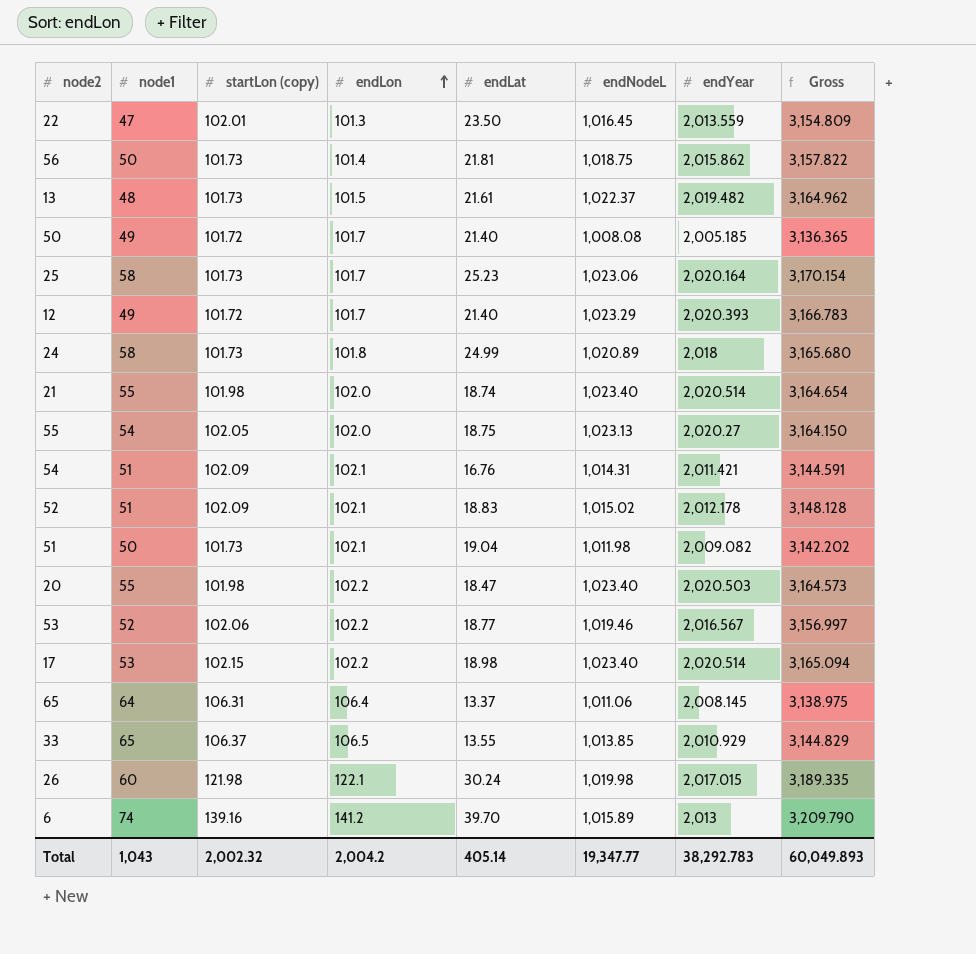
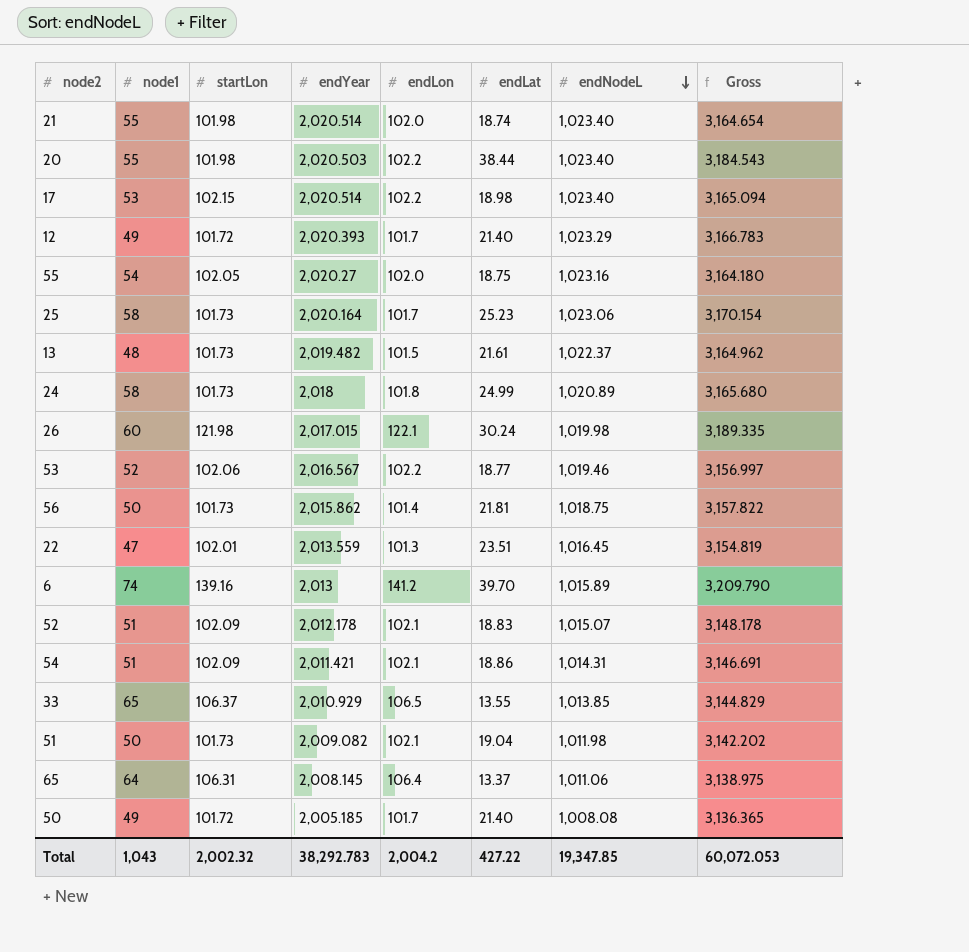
row order: endLon ascending -> endNodeL descending
column name: startLon (copy) -> startLon
column endYear | position: 7 -> 4
20 | endLat: 18.47 -> 38.44
20 | Gross: 3,164.573 -> 3,184.543
55 | endNodeL: 1,023.13 -> 1,023.16
55 | Gross: 3,164.150 -> 3,164.180
22 | endLat: 23.50 -> 23.51
22 | Gross: 3,154.809 -> 3,154.819
52 | endNodeL: 1,015.02 -> 1,015.07
52 | Gross: 3,148.128 -> 3,148.178
54 | endLat: 16.76 -> 18.86
54 | Gross: 3,144.591 -> 3,146.691
Total | endLat: 405.14 -> 427.22
Total | endNodeL: 19,347.77 -> 19,347.85
Total | Gross: 60,049.893 -> 60,072.053

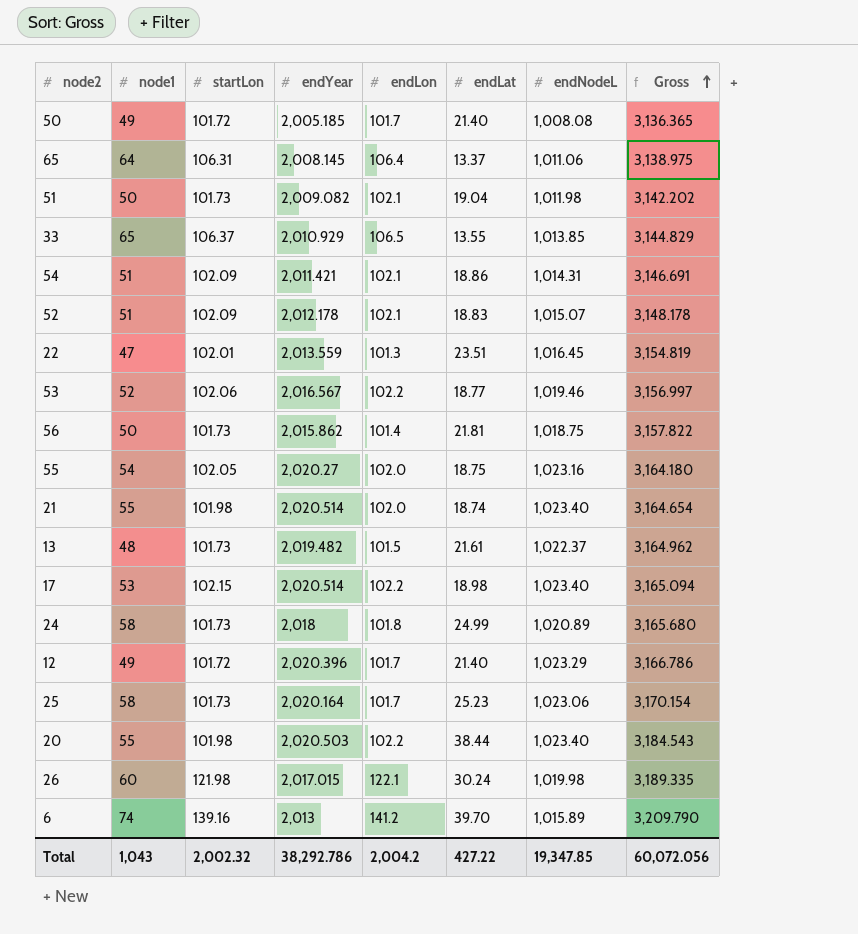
row order: endNodeL descending -> Gross ascending
12 | endYear: 2,020.393 -> 2,020.396
12 | Gross: 3,166.783 -> 3,166.786
Total | endYear: 38,292.783 -> 38,292.786
Total | Gross: 60,072.053 -> 60,072.056

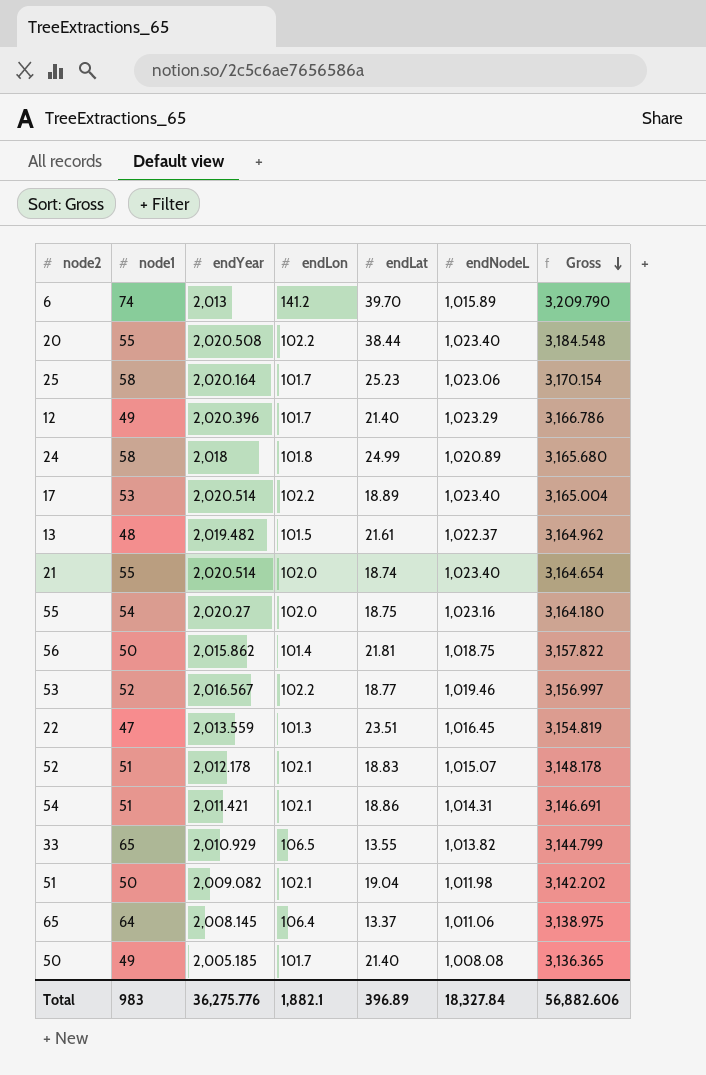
row order: Gross ascending -> Gross descending
column startLon | position: 3 -> none
row 26: 60 | 121.98 | 2,017.015 | 122.1 | 30.24 | 1,019.98 | 3,189.335 -> none
20 | endYear: 2,020.503 -> 2,020.508
20 | Gross: 3,184.543 -> 3,184.548
17 | endLat: 18.98 -> 18.89
17 | Gross: 3,165.094 -> 3,165.004
33 | endNodeL: 1,013.85 -> 1,013.82
33 | Gross: 3,144.829 -> 3,144.799
Total | node1: 1,043 -> 983
Total | endYear: 38,292.786 -> 36,275.776
Total | endLon: 2,004.2 -> 1,882.1
Total | endLat: 427.22 -> 396.89
Total | endNodeL: 19,347.85 -> 18,327.84
Total | Gross: 60,072.056 -> 56,882.606

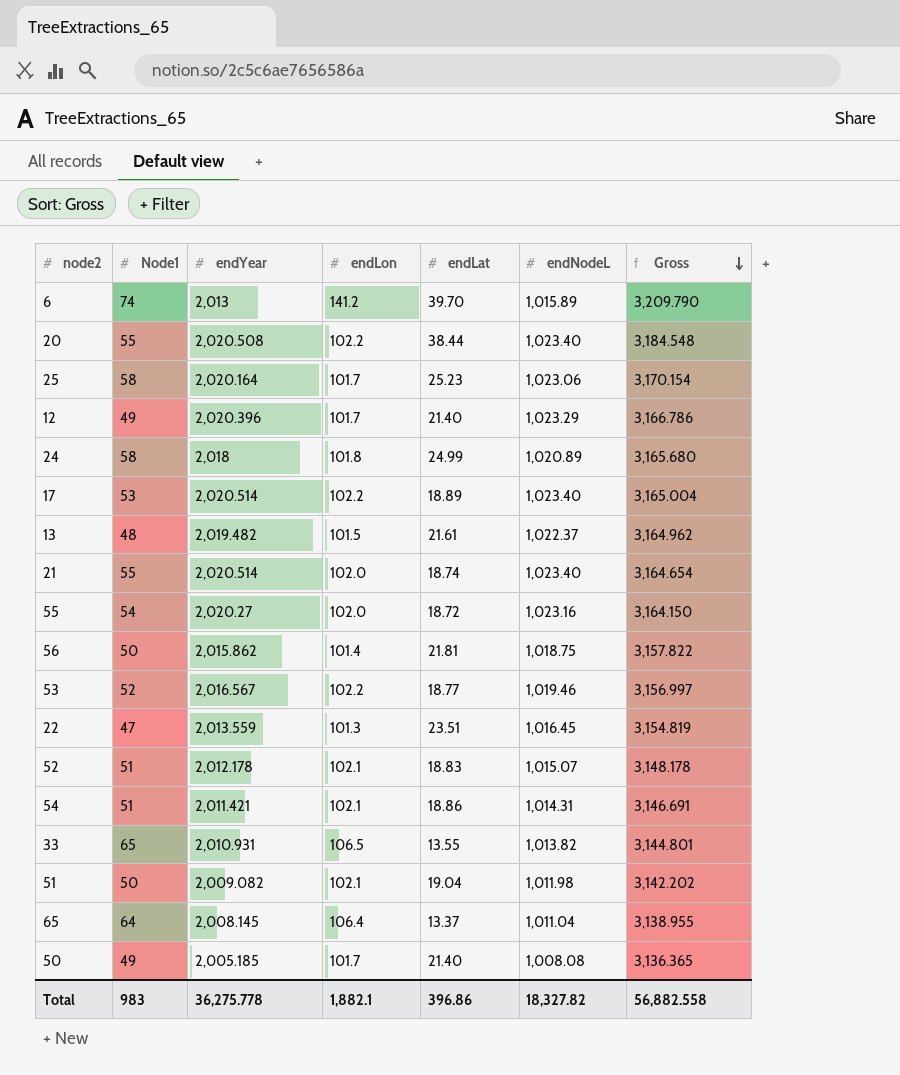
column name: node1 -> Node1
55 | endLat: 18.75 -> 18.72
55 | Gross: 3,164.180 -> 3,164.150
33 | endYear: 2,010.929 -> 2,010.931
33 | Gross: 3,144.799 -> 3,144.801
65 | endNodeL: 1,011.06 -> 1,011.04
65 | Gross: 3,138.975 -> 3,138.955
Total | endYear: 36,275.776 -> 36,275.778
Total | endLat: 396.89 -> 396.86
Total | endNodeL: 18,327.84 -> 18,327.82
Total | Gross: 56,882.606 -> 56,882.558

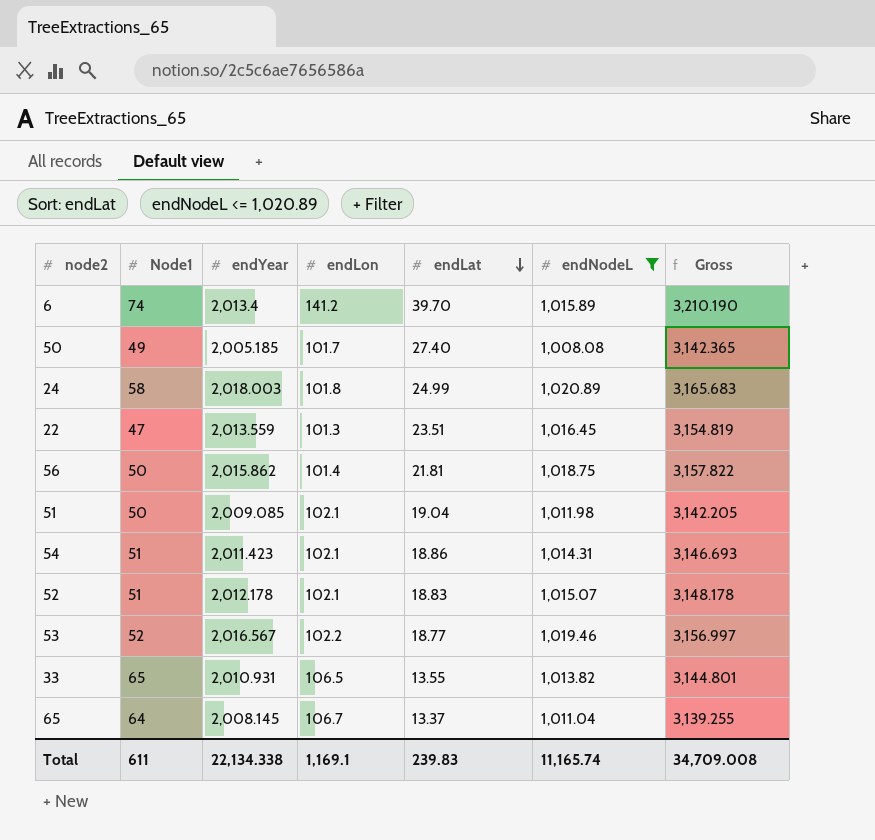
filter: none -> endNodeL <= 1,020.89
row order: Gross descending -> endLat descending
6 | endYear: 2,013 -> 2,013.4
6 | Gross: 3,209.790 -> 3,210.190
50 | endLat: 21.40 -> 27.40
50 | Gross: 3,136.365 -> 3,142.365
24 | endYear: 2,018 -> 2,018.003
24 | Gross: 3,165.680 -> 3,165.683
51 | endYear: 2,009.082 -> 2,009.085
51 | Gross: 3,142.202 -> 3,142.205
54 | endYear: 2,011.421 -> 2,011.423
54 | Gross: 3,146.691 -> 3,146.693
65 | endLon: 106.4 -> 106.7
65 | Gross: 3,138.955 -> 3,139.255
Total | Node1: 983 -> 611
Total | endYear: 36,275.778 -> 22,134.338
Total | endLon: 1,882.1 -> 1,169.1
Total | endLat: 396.86 -> 239.83
Total | endNodeL: 18,327.82 -> 11,165.74
Total | Gross: 56,882.558 -> 34,709.008

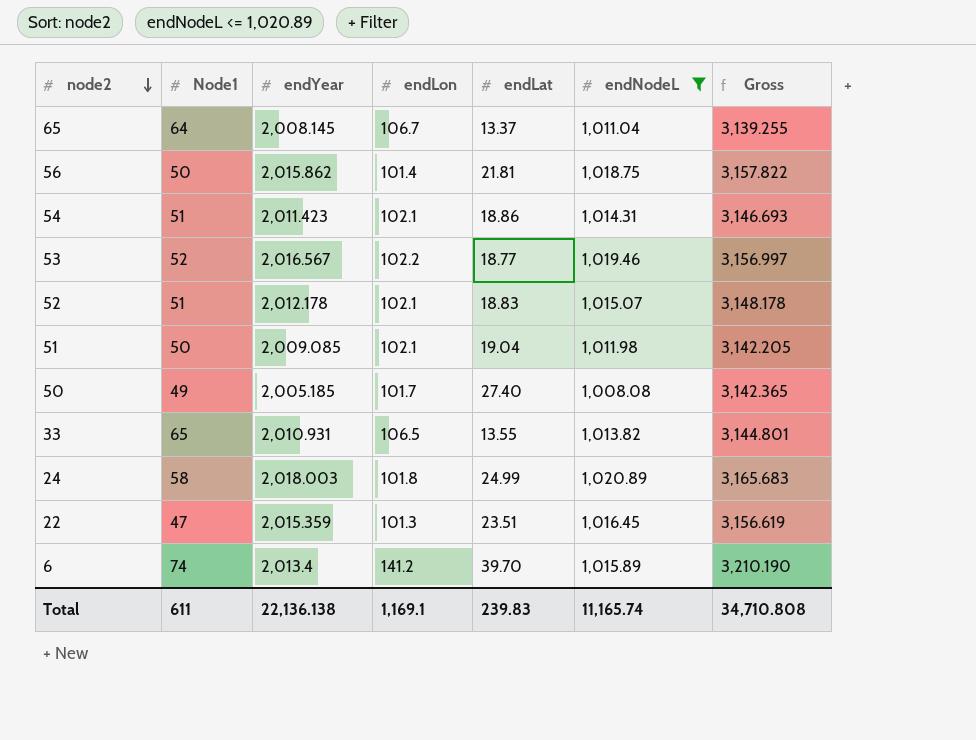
row order: endLat descending -> node2 descending
22 | endYear: 2,013.559 -> 2,015.359
22 | Gross: 3,154.819 -> 3,156.619
Total | endYear: 22,134.338 -> 22,136.138
Total | Gross: 34,709.008 -> 34,710.808

